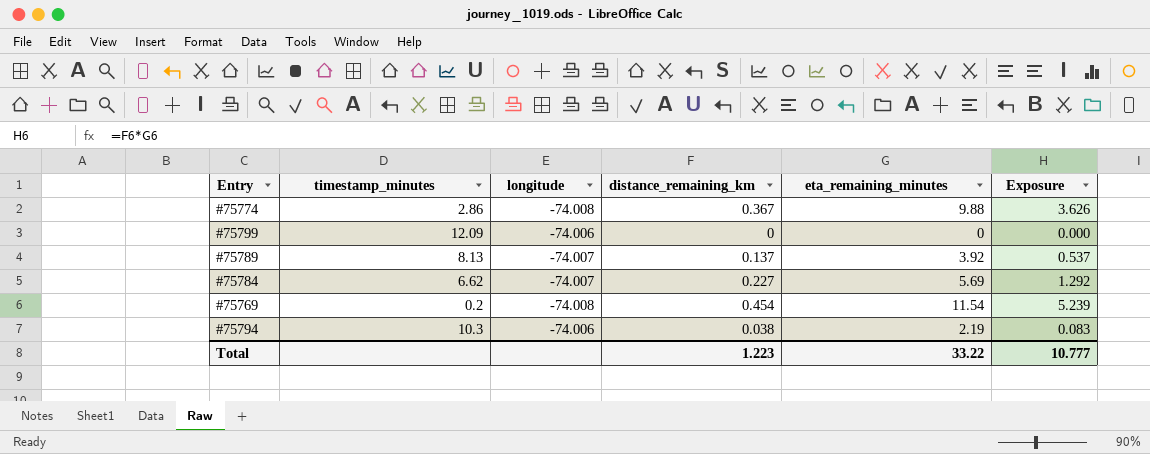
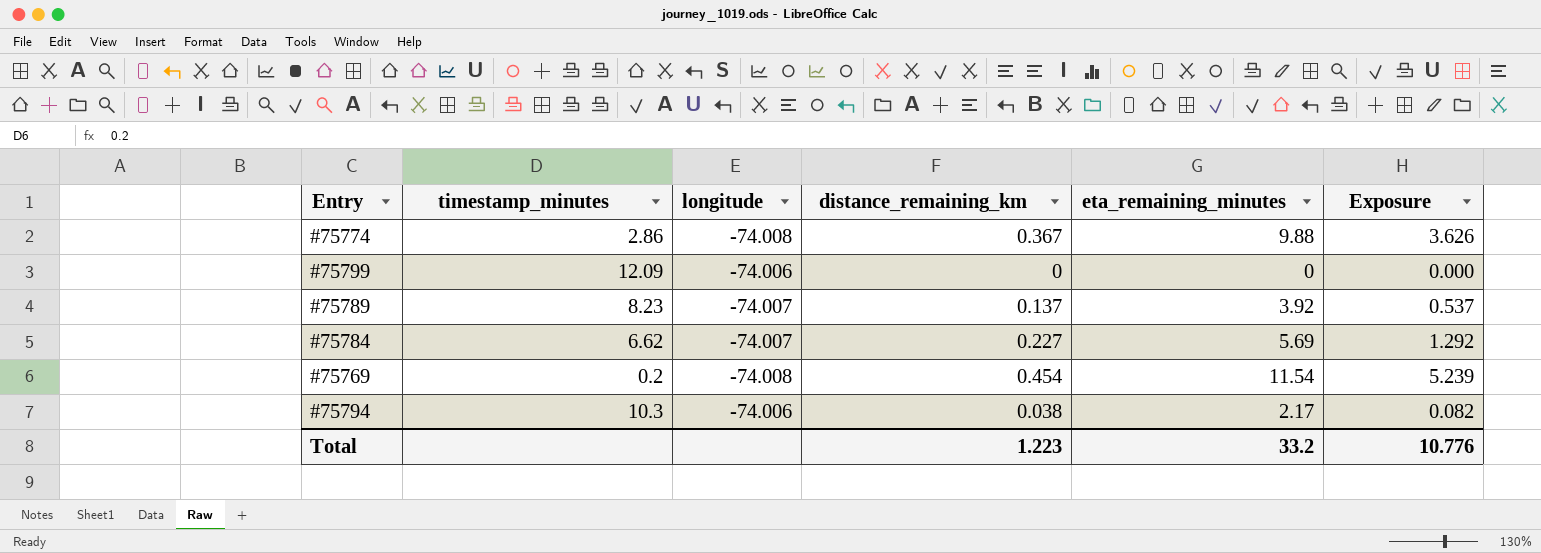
#75789 | timestamp_minutes: 8.13 -> 8.23
#75794 | eta_remaining_minutes: 2.19 -> 2.17
#75794 | Exposure: 0.083 -> 0.082
Total | eta_remaining_minutes: 33.22 -> 33.2
Total | Exposure: 10.777 -> 10.776

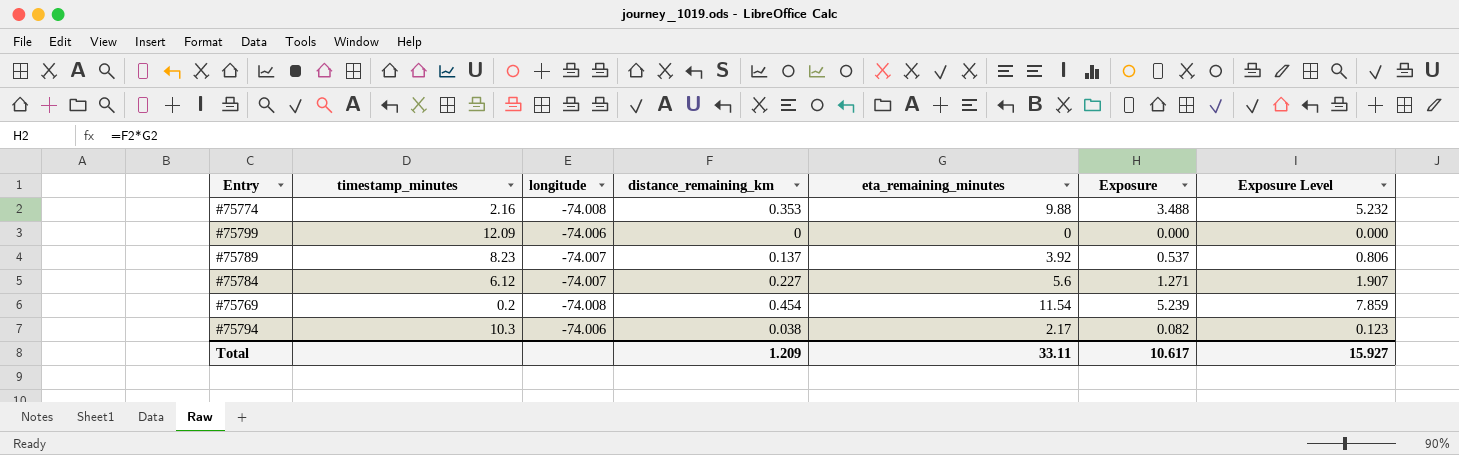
column Exposure Level | formula: none -> [Exposure] * 1.5
#75774 | timestamp_minutes: 2.86 -> 2.16
#75774 | distance_remaining_km: 0.367 -> 0.353
#75774 | Exposure: 3.626 -> 3.488
#75784 | timestamp_minutes: 6.62 -> 6.12
#75784 | eta_remaining_minutes: 5.69 -> 5.6
#75784 | Exposure: 1.292 -> 1.271
Total | distance_remaining_km: 1.223 -> 1.209
Total | eta_remaining_minutes: 33.2 -> 33.11
Total | Exposure: 10.776 -> 10.617

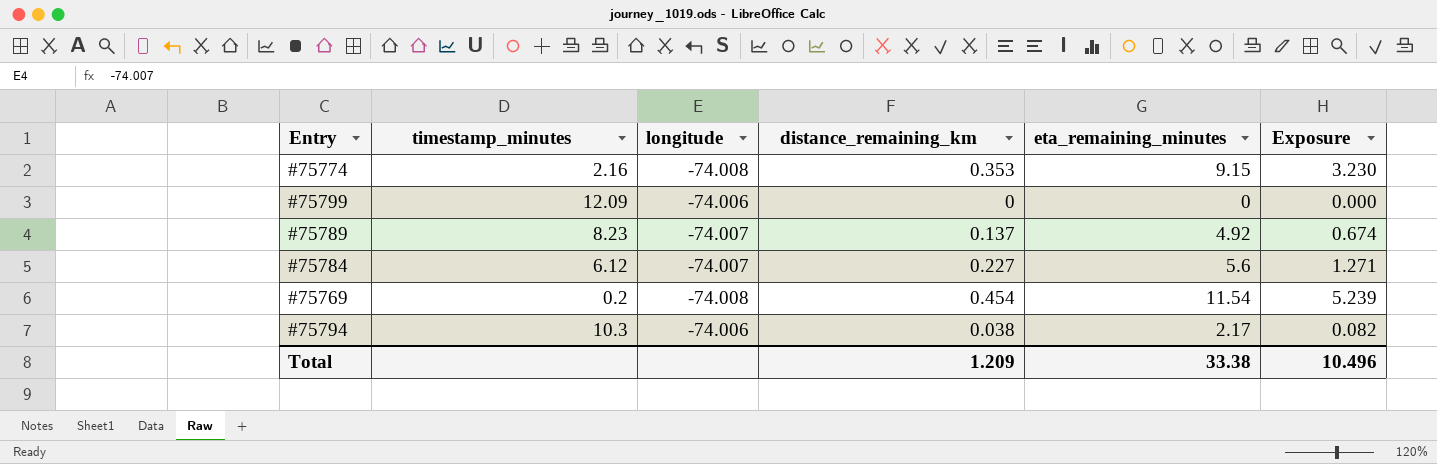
column Exposure Level | formula: [Exposure] * 1.5 -> none
#75774 | eta_remaining_minutes: 9.88 -> 9.15
#75774 | Exposure: 3.488 -> 3.230
#75789 | eta_remaining_minutes: 3.92 -> 4.92
#75789 | Exposure: 0.537 -> 0.674
Total | eta_remaining_minutes: 33.11 -> 33.38
Total | Exposure: 10.617 -> 10.496

